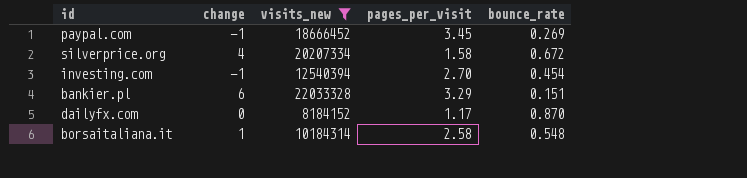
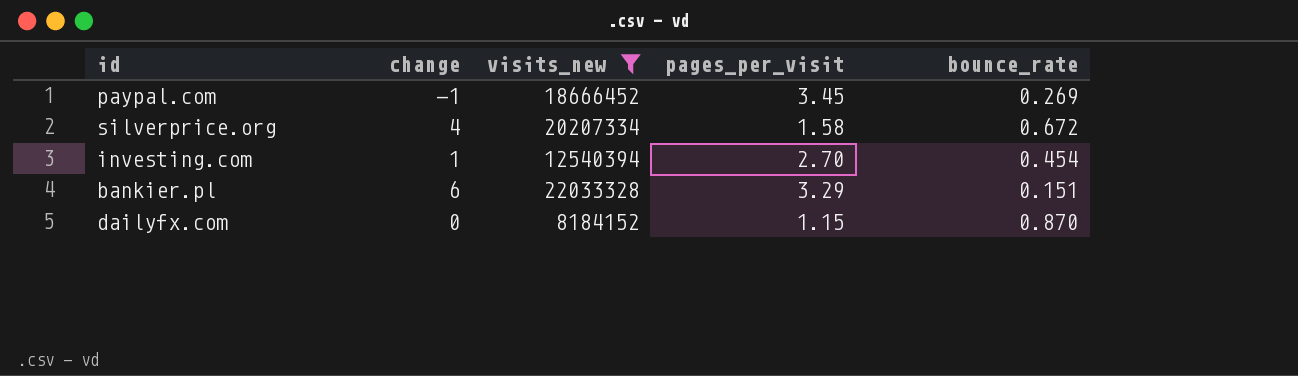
row borsaitaliana.it: 1 | 10184314 | 2.58 | 0.548 -> none
investing.com | change: -1 -> 1
dailyfx.com | pages_per_visit: 1.17 -> 1.15

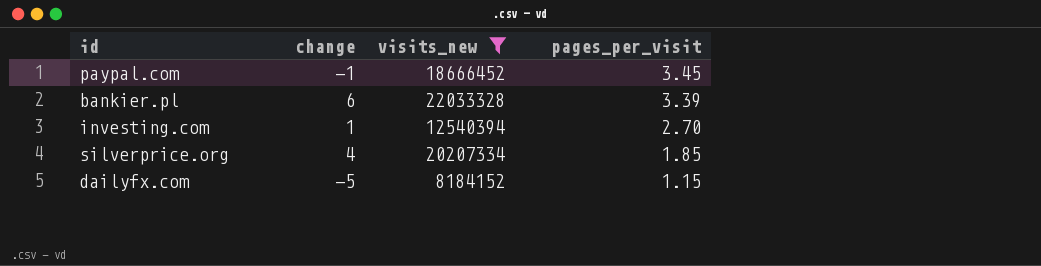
row order: none -> pages_per_visit descending
column bounce_rate | position: 5 -> none
bankier.pl | pages_per_visit: 3.29 -> 3.39
silverprice.org | pages_per_visit: 1.58 -> 1.85
dailyfx.com | change: 0 -> -5

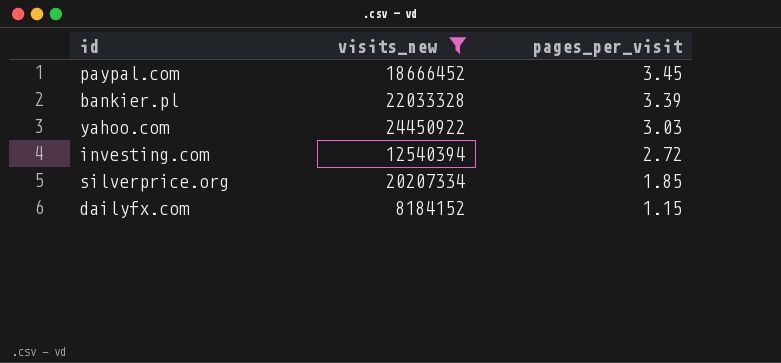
column change | position: 2 -> none
row yahoo.com: none -> 24450922 | 3.03
investing.com | pages_per_visit: 2.70 -> 2.72

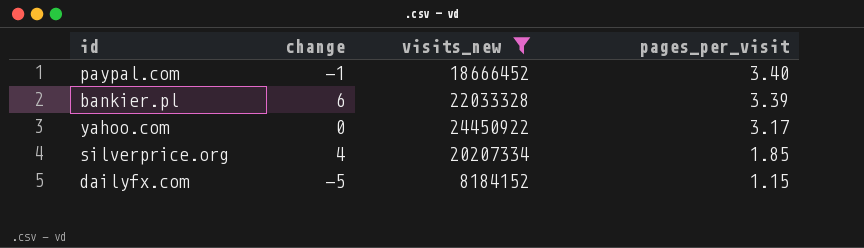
column change | position: none -> 2
row investing.com: 12540394 | 2.72 -> none
paypal.com | pages_per_visit: 3.45 -> 3.40
yahoo.com | pages_per_visit: 3.03 -> 3.17

